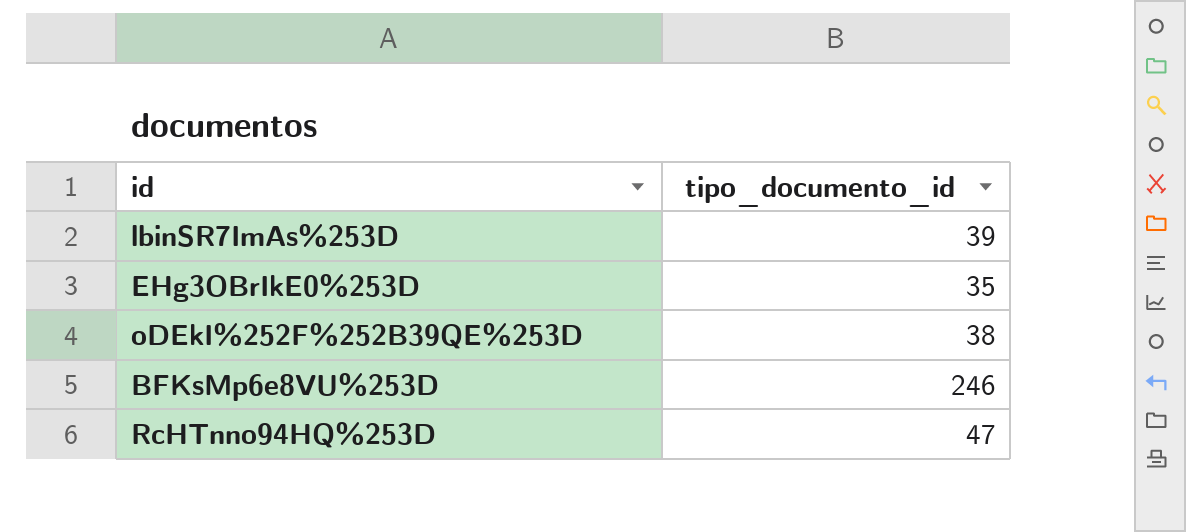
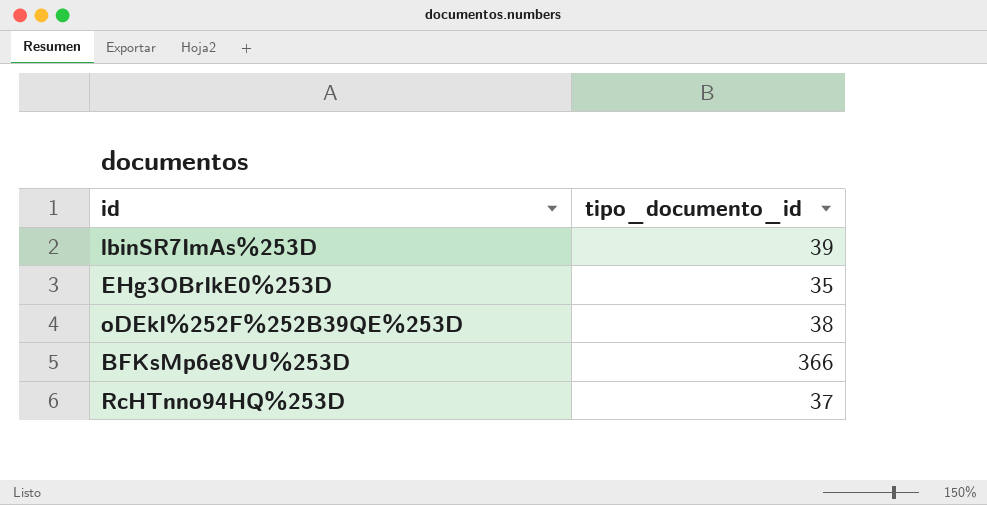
BFKsMp6e8VU%253D | tipo_documento_id: 246 -> 366
RcHTnno94HQ%253D | tipo_documento_id: 47 -> 37

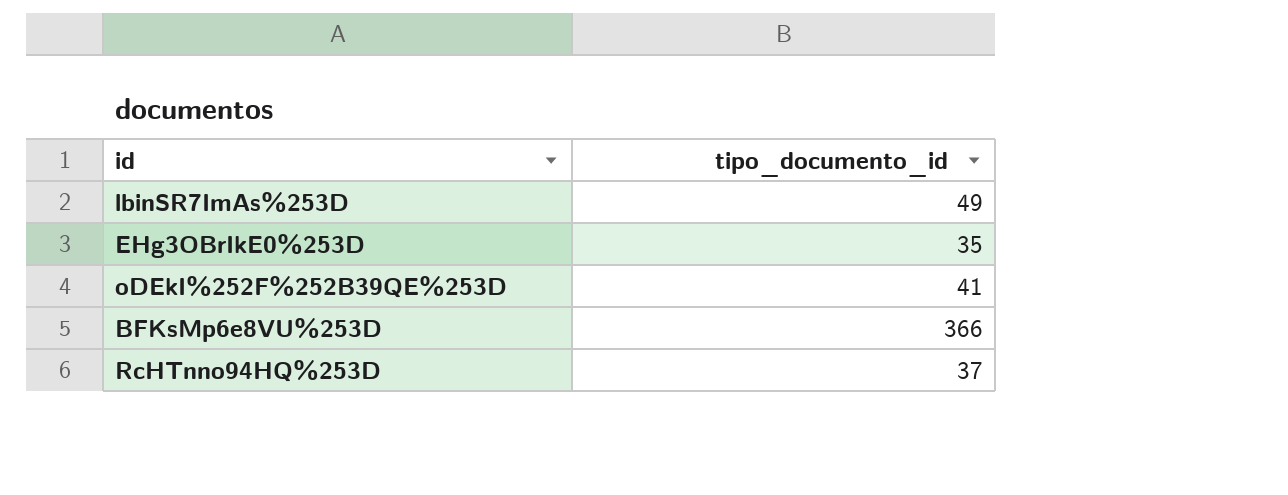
lbinSR7ImAs%253D | tipo_documento_id: 39 -> 49
oDEkI%252F%252B39QE%253D | tipo_documento_id: 38 -> 41

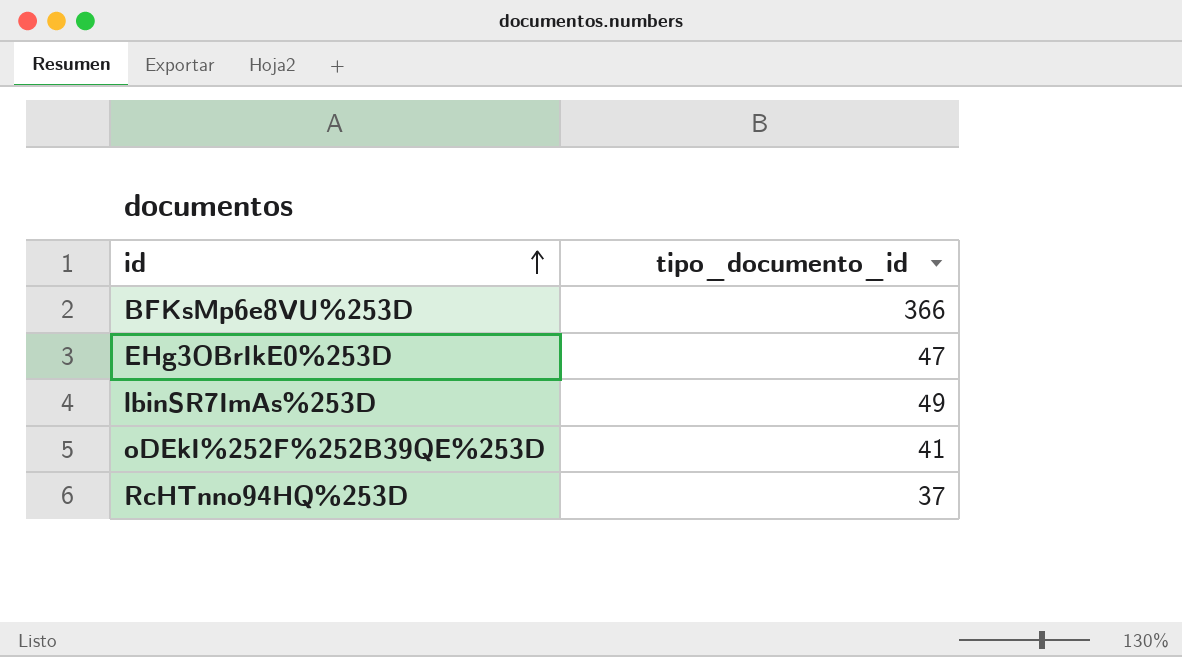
row order: none -> id ascending
EHg3OBrIkE0%253D | tipo_documento_id: 35 -> 47

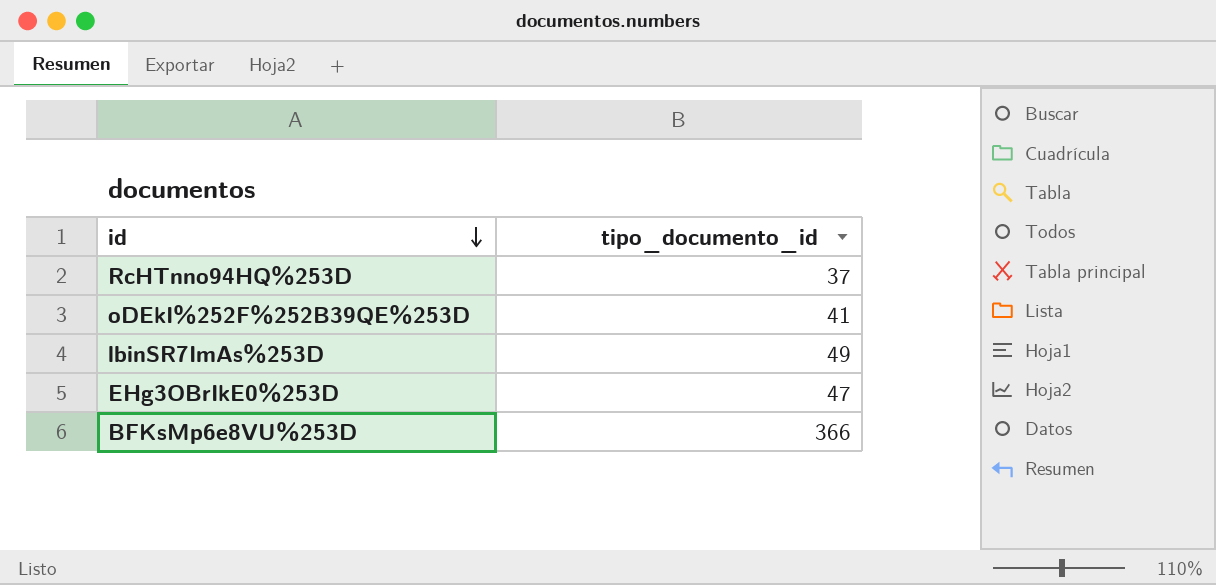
row order: id ascending -> id descending

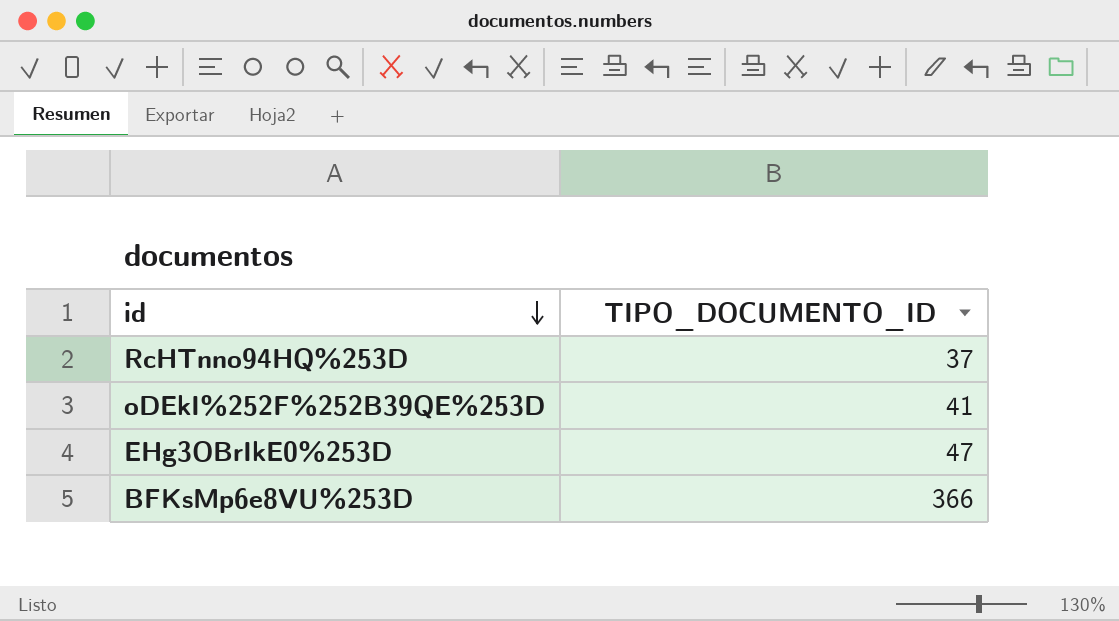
column name: tipo_documento_id -> TIPO_DOCUMENTO_ID
row lbinSR7ImAs%253D: 49 -> none

